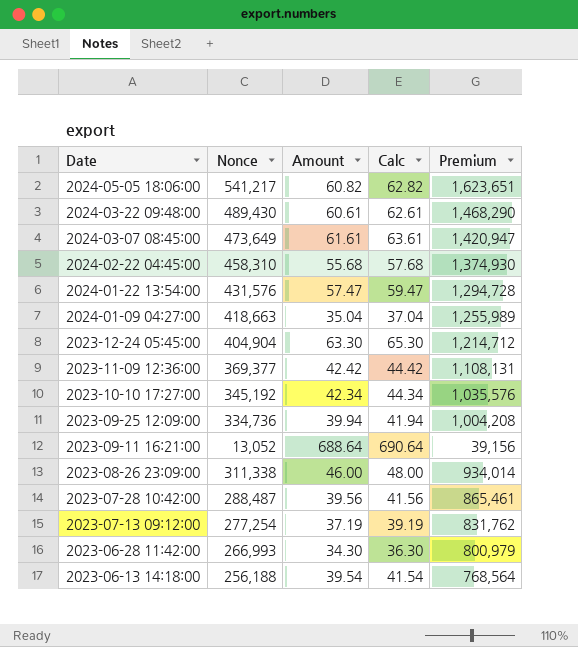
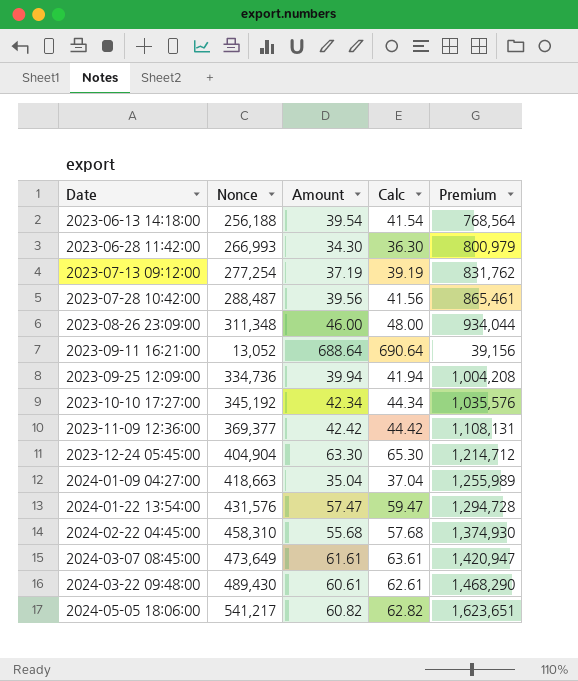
row order: Date descending -> Date ascending
2023-08-26 23:09:00 | Nonce: 311,338 -> 311,348
2023-08-26 23:09:00 | Premium: 934,014 -> 934,044

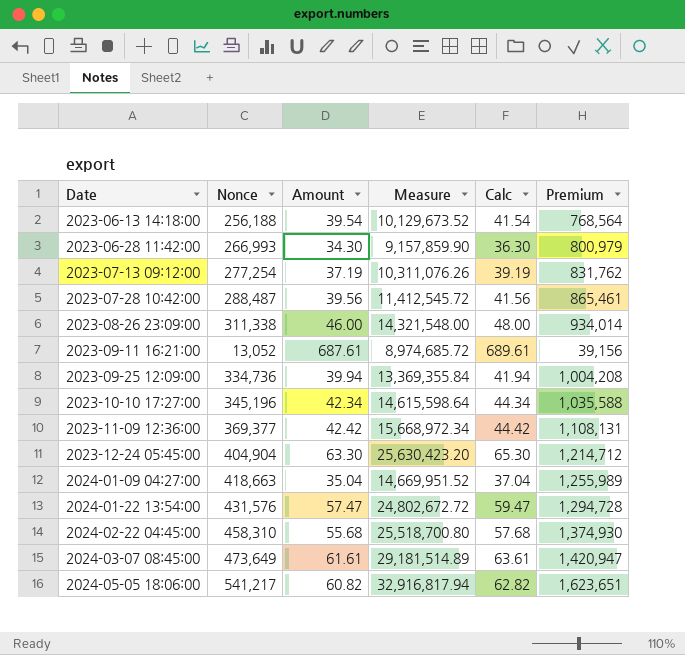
column Measure | formula: none -> [Nonce] * [Amount]
row 2024-03-22 09:48:00: 489,430 | 60.61 | 62.61 | 1,468,290 -> none
2023-08-26 23:09:00 | Nonce: 311,348 -> 311,338
2023-08-26 23:09:00 | Premium: 934,044 -> 934,014
2023-09-11 16:21:00 | Amount: 688.64 -> 687.61
2023-09-11 16:21:00 | Calc: 690.64 -> 689.61
2023-10-10 17:27:00 | Nonce: 345,192 -> 345,196
2023-10-10 17:27:00 | Premium: 1,035,576 -> 1,035,588

